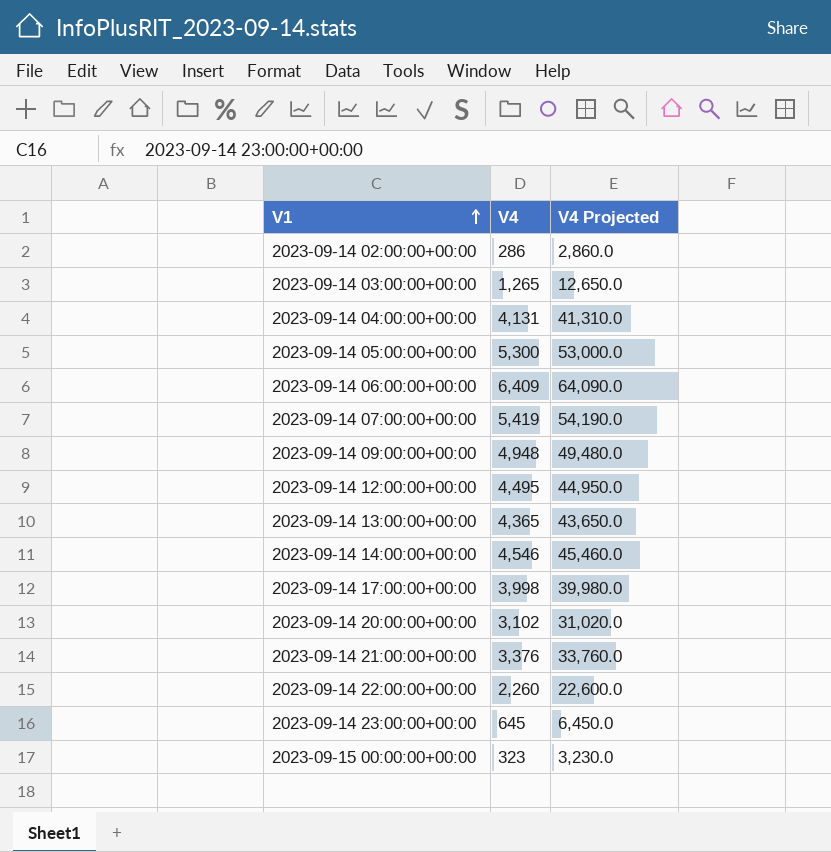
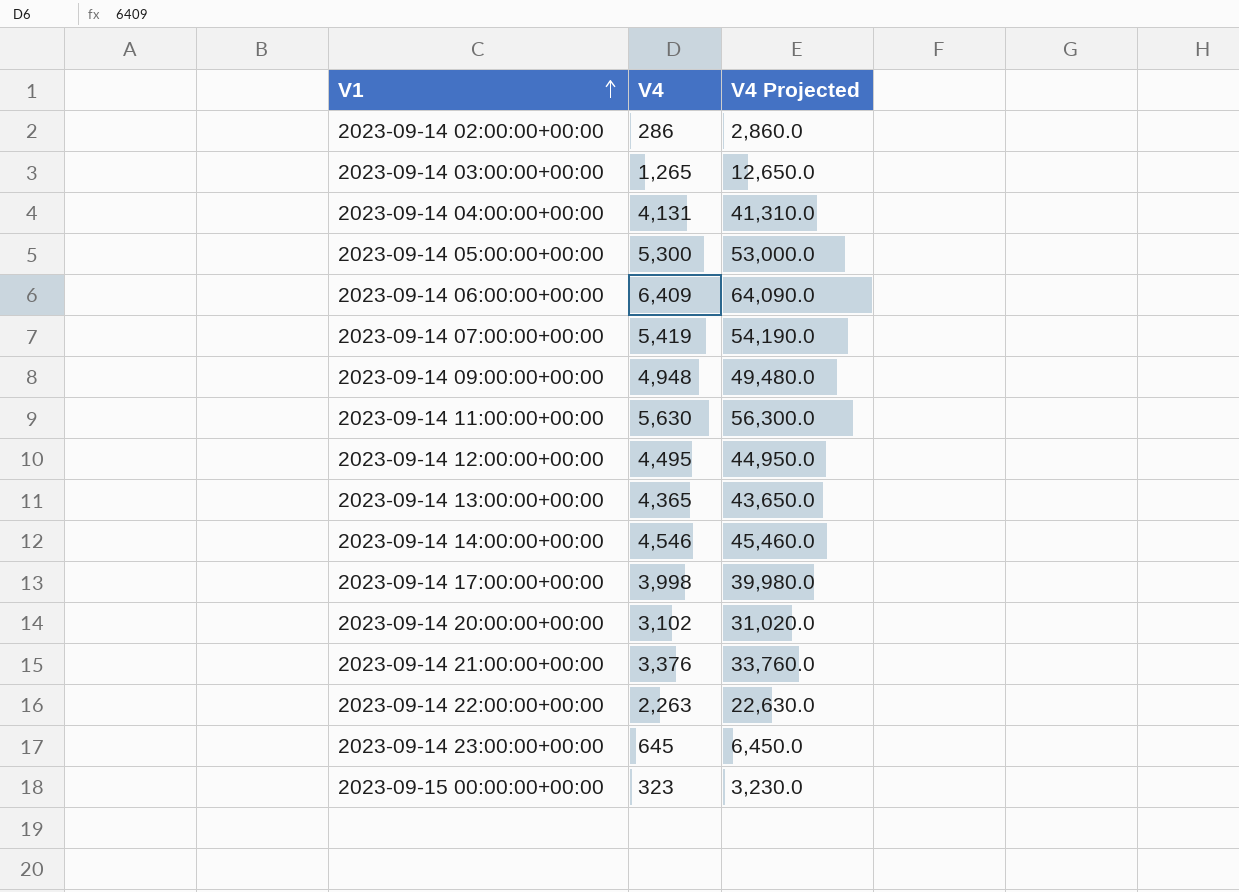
row 2023-09-14 11:00:00+00:00: none -> 5,630 | 56,300.0
2023-09-14 22:00:00+00:00 | V4: 2,260 -> 2,263
2023-09-14 22:00:00+00:00 | V4 Projected: 22,600.0 -> 22,630.0

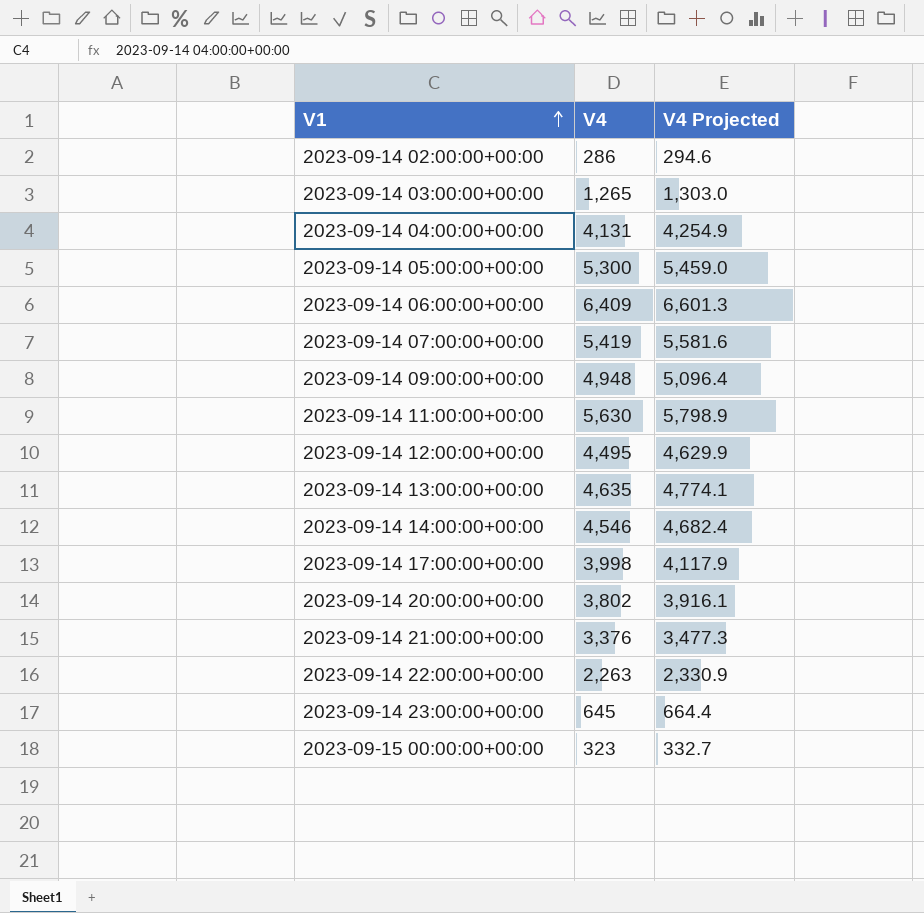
column V4 Projected | formula: [V4] * 10 -> [V4] * 1.03
2023-09-14 13:00:00+00:00 | V4: 4,365 -> 4,635
2023-09-14 20:00:00+00:00 | V4: 3,102 -> 3,802

